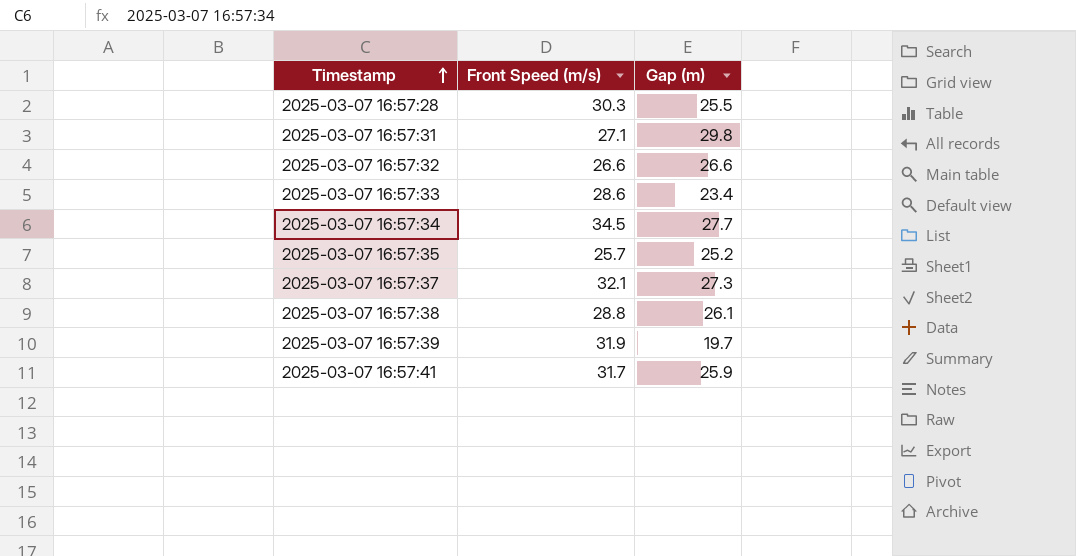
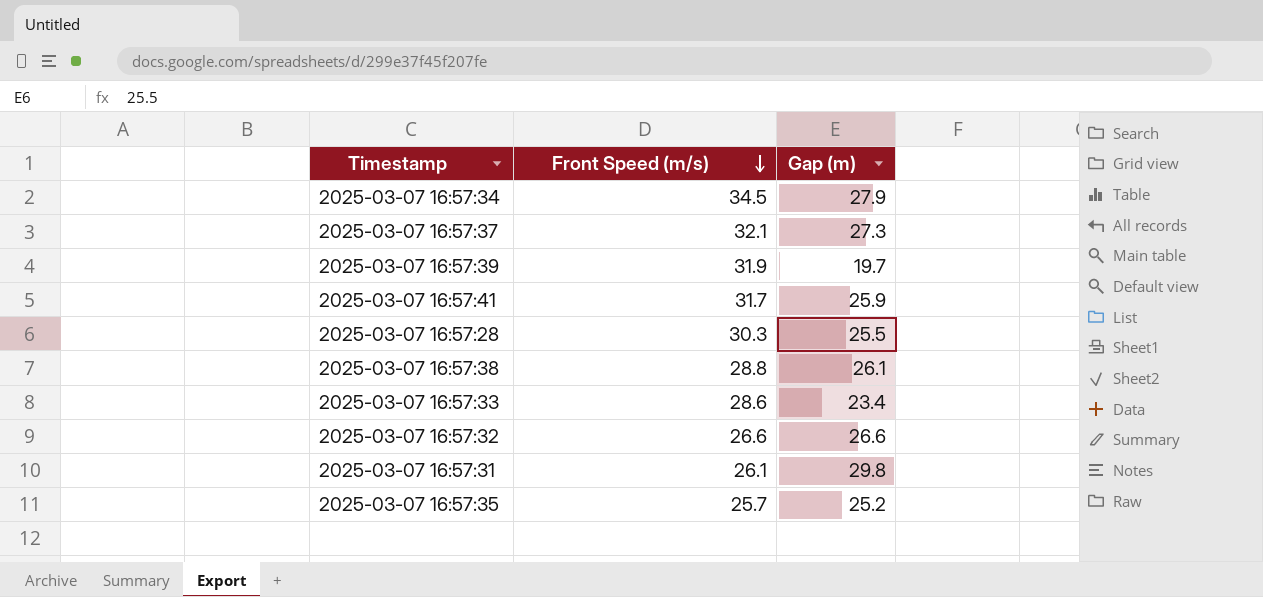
row order: Timestamp ascending -> Front Speed (m/s) descending
2025-03-07 16:57:34 | Gap (m): 27.7 -> 27.9
2025-03-07 16:57:31 | Front Speed (m/s): 27.1 -> 26.1

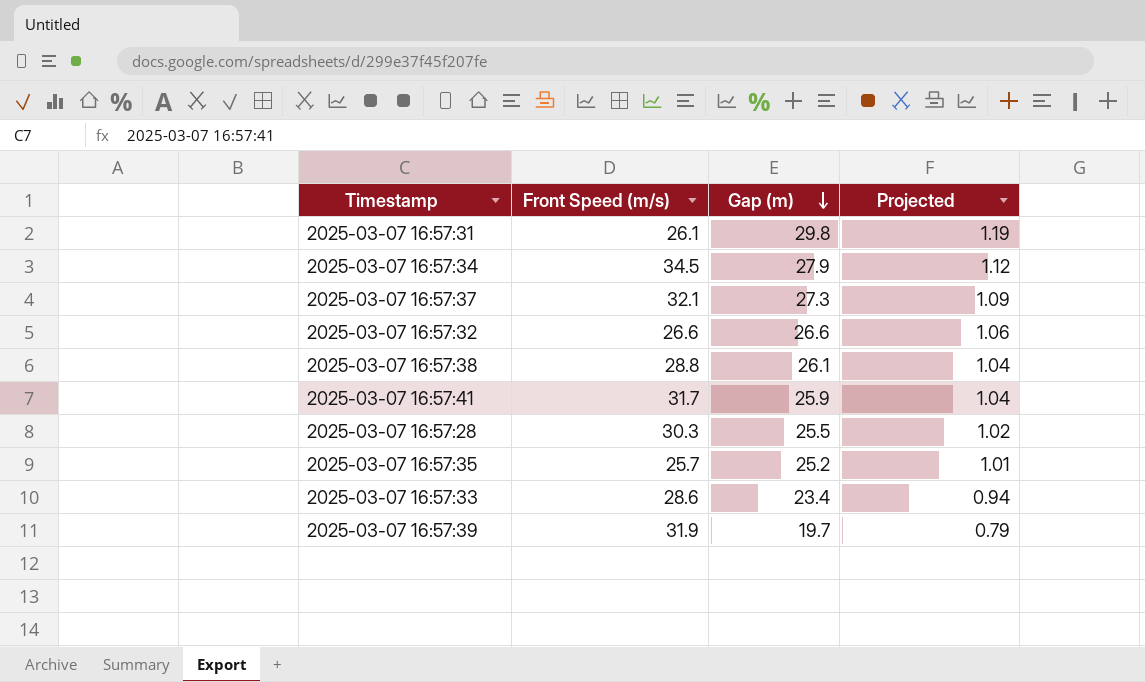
row order: Front Speed (m/s) descending -> Gap (m) descending
column Projected | formula: none -> [Gap (m)] * 0.04

